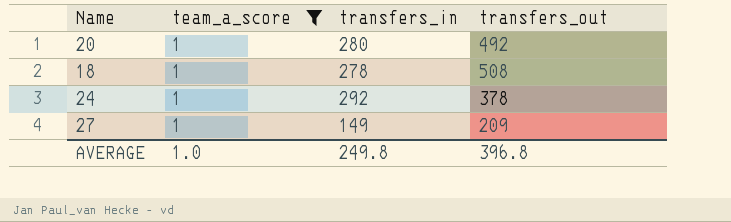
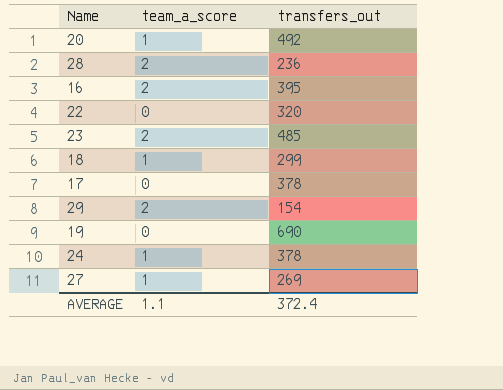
filter: team_a_score = 1 -> none
column transfers_in | position: 3 -> none
18 | transfers_out: 508 -> 299
27 | transfers_out: 209 -> 269
AVERAGE | team_a_score: 1.0 -> 1.1
AVERAGE | transfers_out: 396.8 -> 372.4

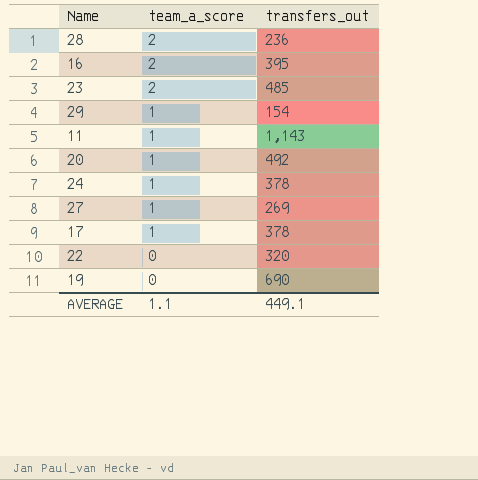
row order: none -> team_a_score descending
row 18: 1 | 299 -> none
29 | team_a_score: 2 -> 1
row 11: none -> 1 | 1,143
17 | team_a_score: 0 -> 1
AVERAGE | transfers_out: 372.4 -> 449.1

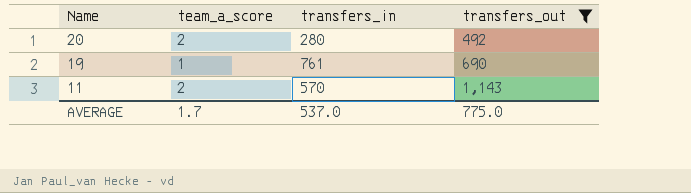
filter: none -> transfers_out >= 492
row order: team_a_score descending -> Name descending
column transfers_in | position: none -> 3
20 | team_a_score: 1 -> 2
19 | team_a_score: 0 -> 1
11 | team_a_score: 1 -> 2
AVERAGE | team_a_score: 1.1 -> 1.7
AVERAGE | transfers_out: 449.1 -> 775.0

